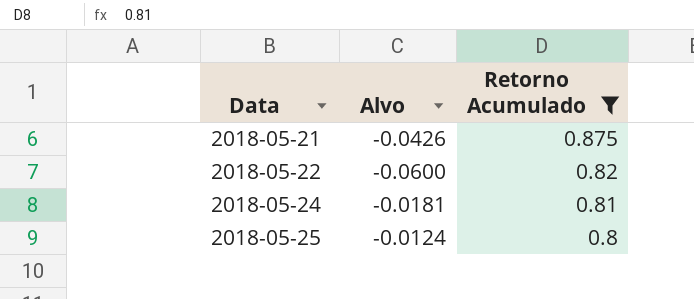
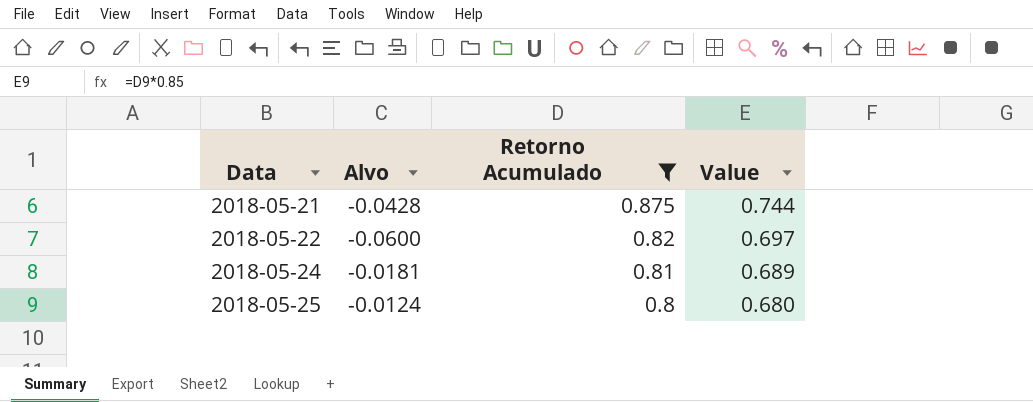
column Value | formula: none -> [Retorno Acumulado] * 0.85
2018-05-21 | Alvo: -0.0426 -> -0.0428

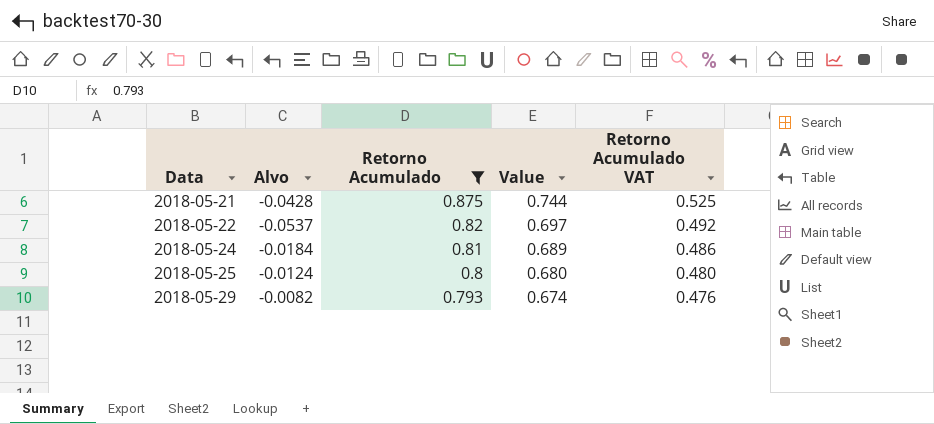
column Retorno Acumulado VAT | formula: none -> [Retorno Acumulado] * 0.6
2018-05-22 | Alvo: -0.0600 -> -0.0537
2018-05-24 | Alvo: -0.0181 -> -0.0184
row 2018-05-29: none -> -0.0082 | 0.793 | 0.674 | 0.476

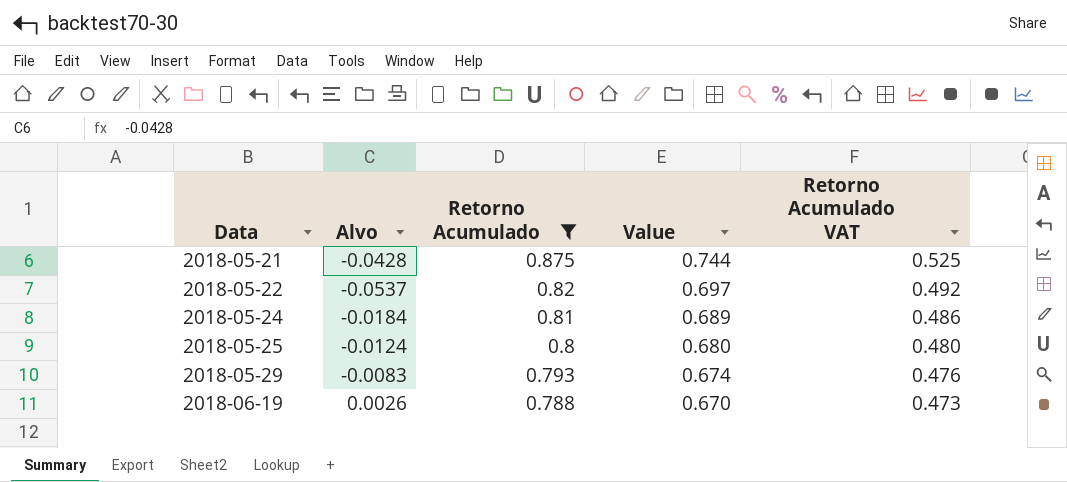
2018-05-29 | Alvo: -0.0082 -> -0.0083
row 2018-06-19: none -> 0.0026 | 0.788 | 0.670 | 0.473

